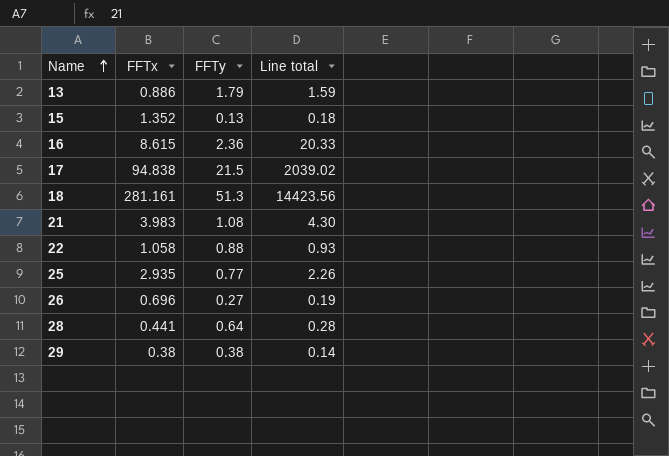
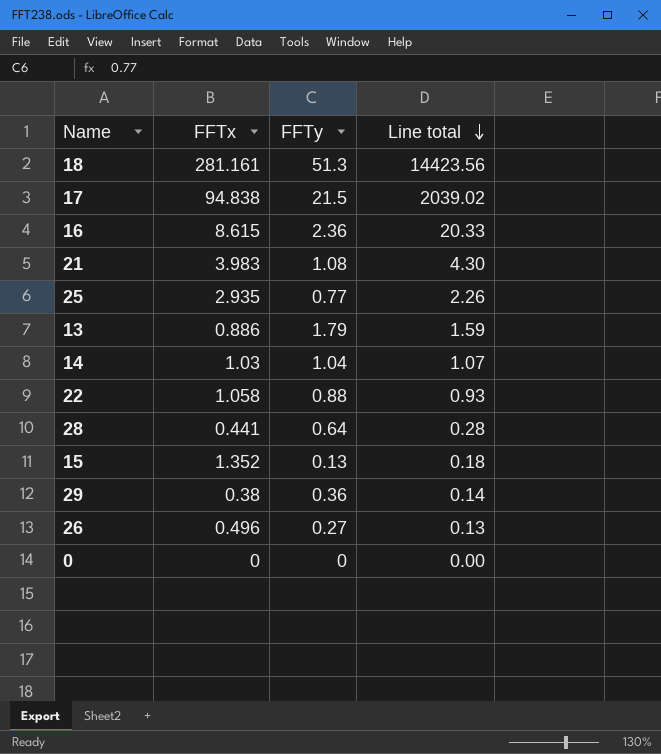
row order: Name ascending -> Line total descending
row 14: none -> 1.03 | 1.04 | 1.07
29 | FFTy: 0.38 -> 0.36
26 | FFTx: 0.696 -> 0.496
26 | Line total: 0.19 -> 0.13
row 0: none -> 0 | 0 | 0.00

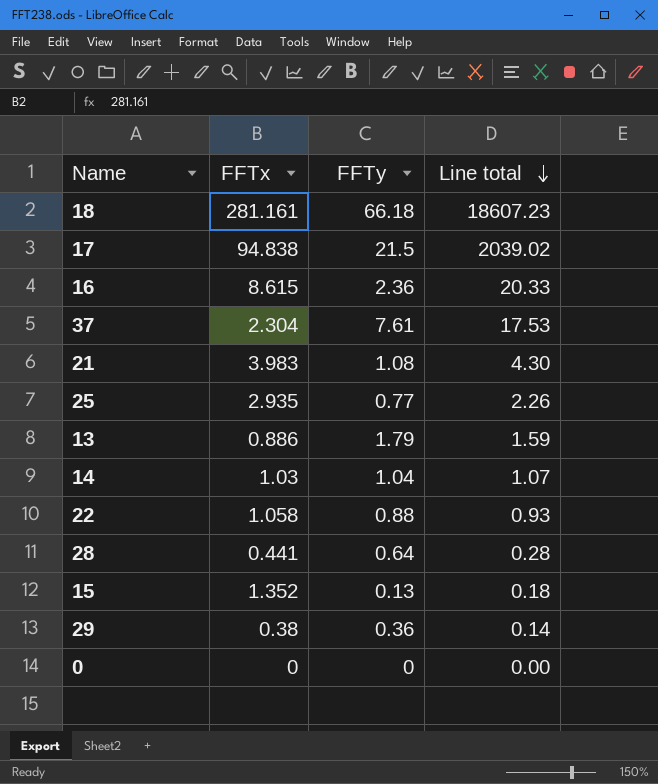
row 26: 0.496 | 0.27 | 0.13 -> none
18 | FFTy: 51.3 -> 66.18
18 | Line total: 14423.56 -> 18607.23
row 37: none -> 2.304 | 7.61 | 17.53

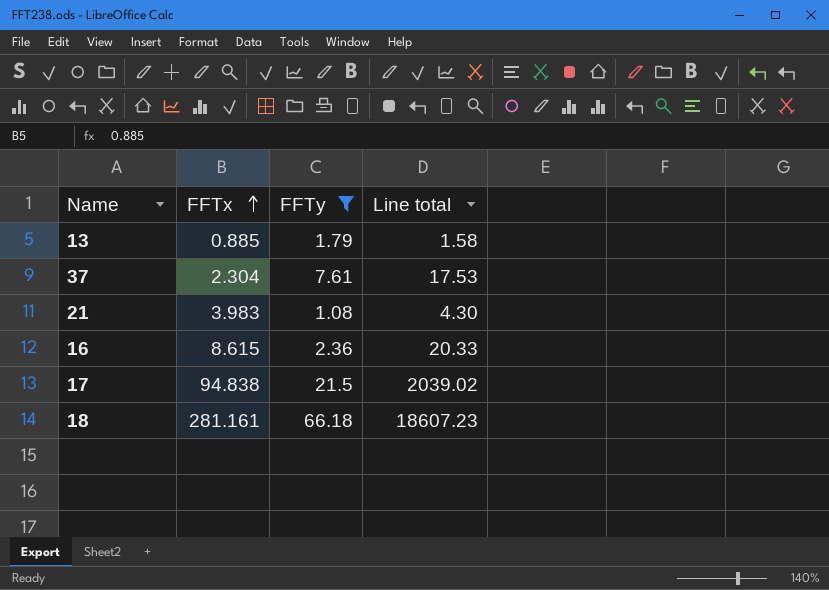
filter: none -> FFTy >= 1.08
row order: Line total descending -> FFTx ascending
13 | FFTx: 0.886 -> 0.885
13 | Line total: 1.59 -> 1.58

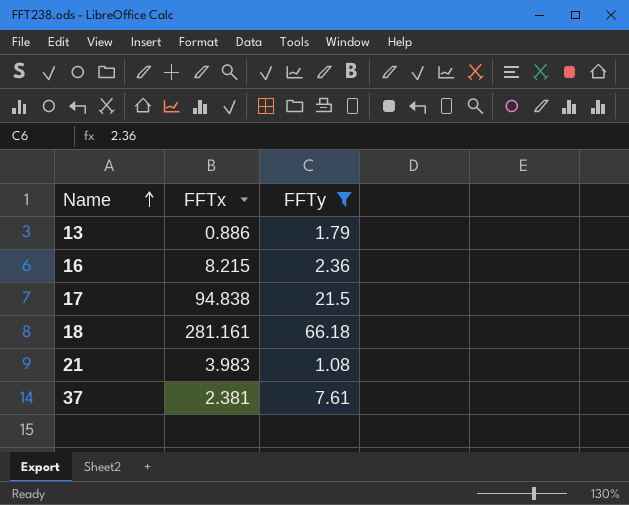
row order: FFTx ascending -> Name ascending
column Line total | formula: [FFTx] * [FFTy] -> none
13 | FFTx: 0.885 -> 0.886
16 | FFTx: 8.615 -> 8.215
37 | FFTx: 2.304 -> 2.381

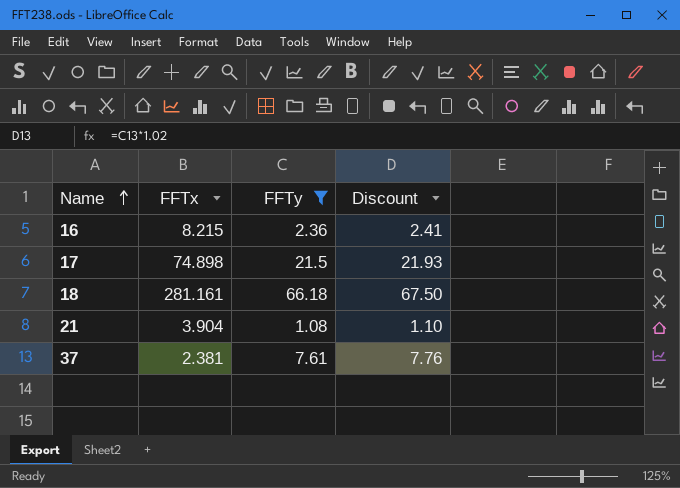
column Discount | formula: none -> [FFTy] * 1.02
row 13: 0.886 | 1.79 -> none
17 | FFTx: 94.838 -> 74.898
21 | FFTx: 3.983 -> 3.904

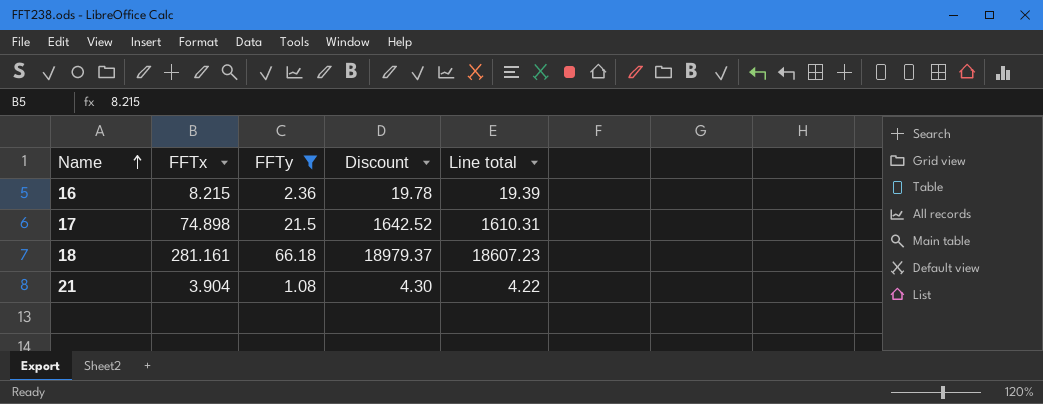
column Discount | formula: [FFTy] * 1.02 -> [Line total] * 1.02
column Line total | formula: none -> [FFTx] * [FFTy]
row 37: 2.381 | 7.61 | 7.76 -> none

